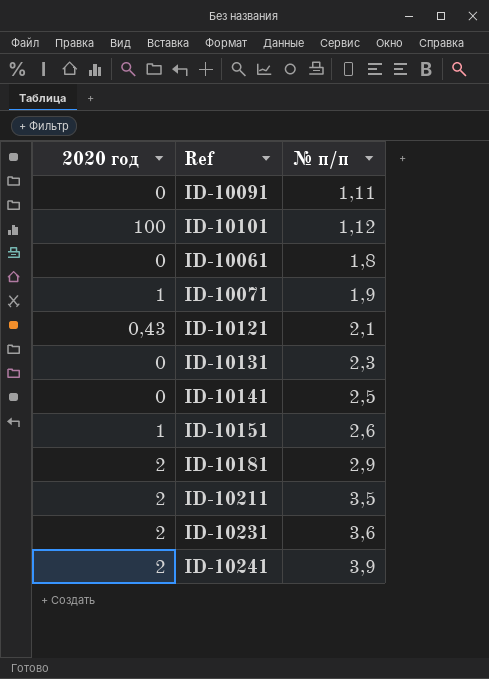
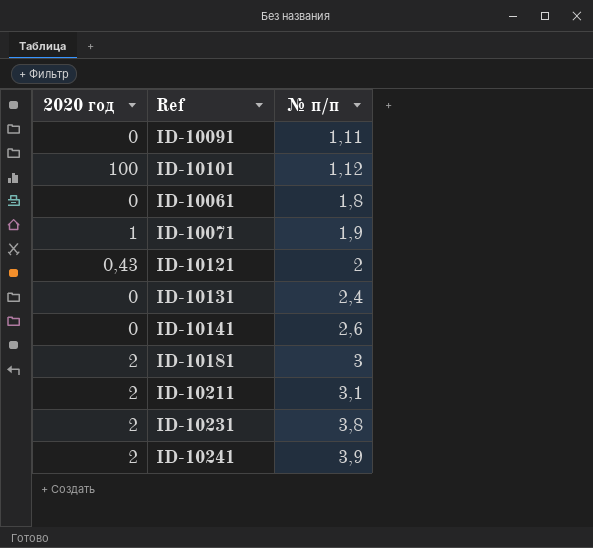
row ID-10151: 1 | 2,6 -> none
ID-10121 | № п/п: 2,1 -> 2
ID-10131 | № п/п: 2,3 -> 2,4
ID-10141 | № п/п: 2,5 -> 2,6
ID-10181 | № п/п: 2,9 -> 3
ID-10211 | № п/п: 3,5 -> 3,1
ID-10231 | № п/п: 3,6 -> 3,8

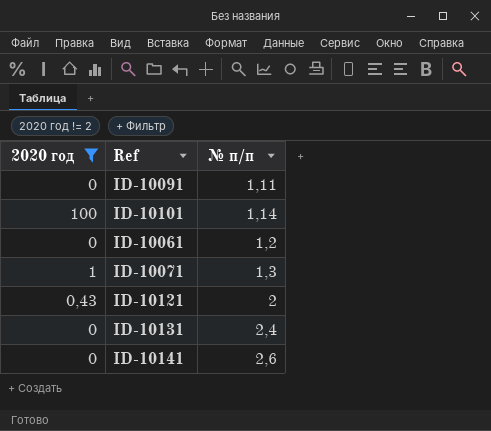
filter: none -> 2020 год != 2
ID-10101 | № п/п: 1,12 -> 1,14
ID-10061 | № п/п: 1,8 -> 1,2
ID-10071 | № п/п: 1,9 -> 1,3

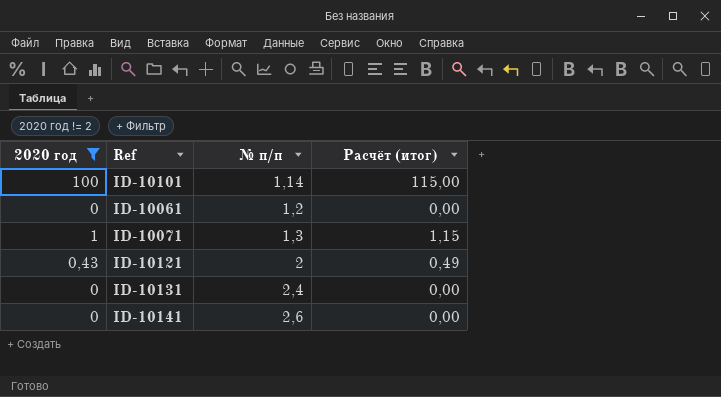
column Расчёт (итог) | formula: none -> [2020 год] * 1,15
row ID-10091: 0 | 1,11 -> none

